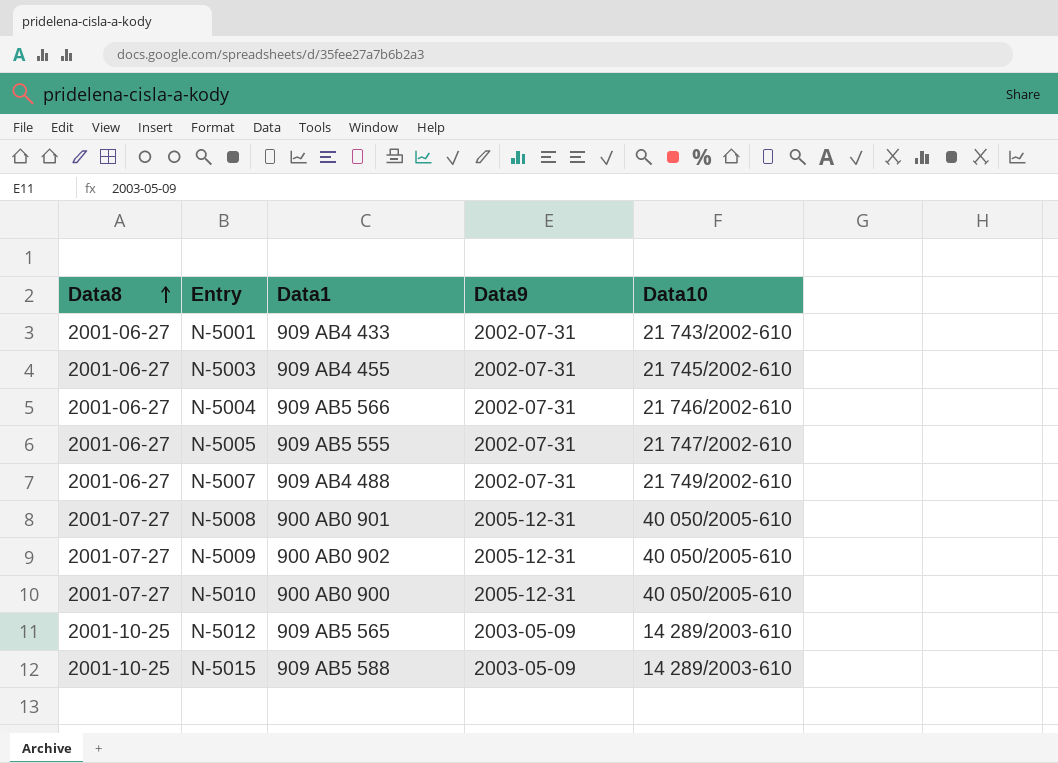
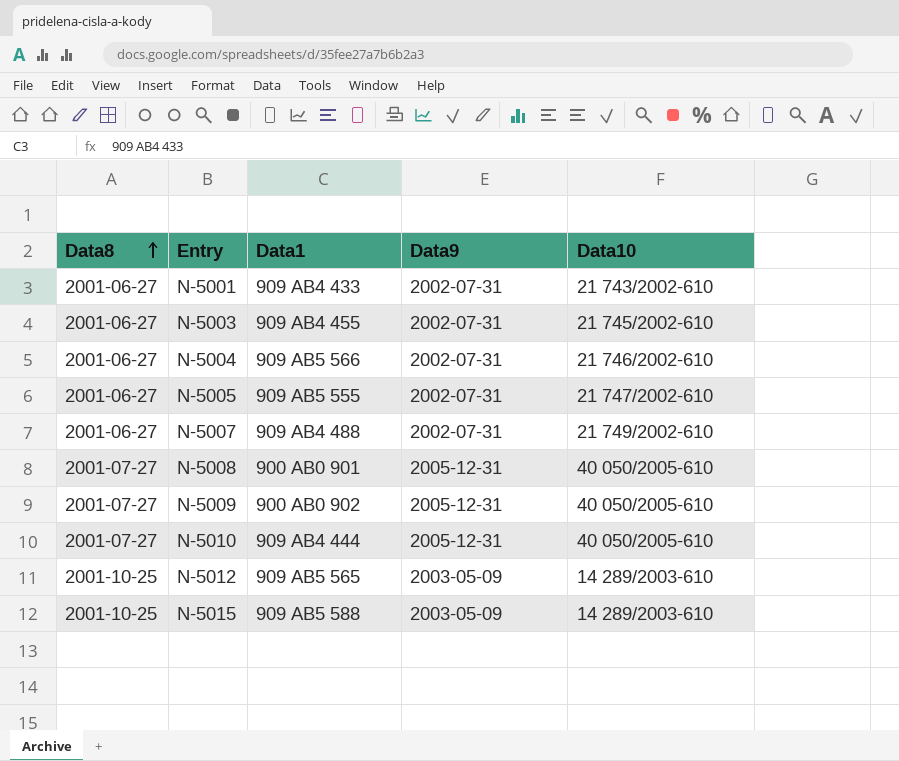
N-5010 | Data1: 900 AB0 900 -> 909 AB4 444

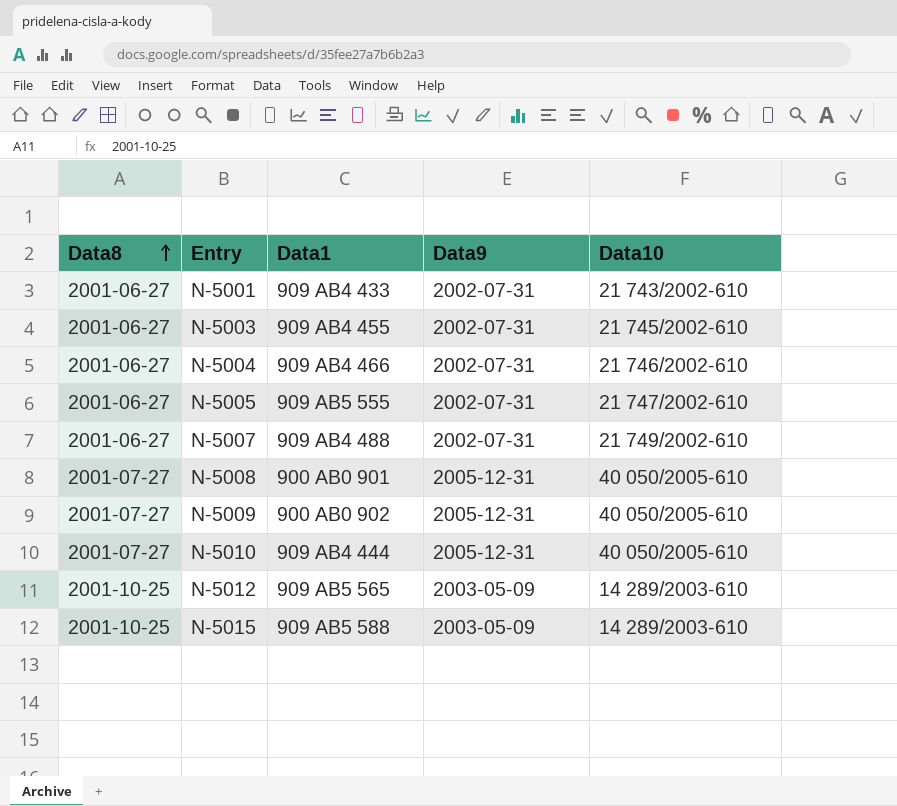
N-5004 | Data1: 909 AB5 566 -> 909 AB4 466

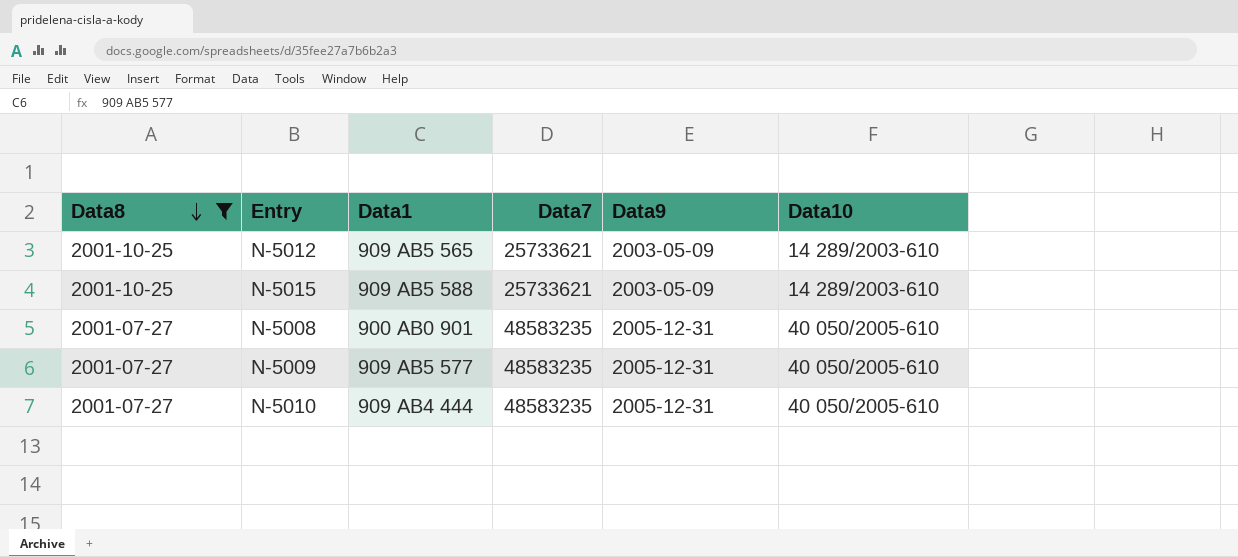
filter: none -> Data8 != 2001-06-27
row order: Data8 ascending -> Data8 descending
column Data7 | position: none -> 4
N-5009 | Data1: 900 AB0 902 -> 909 AB5 577

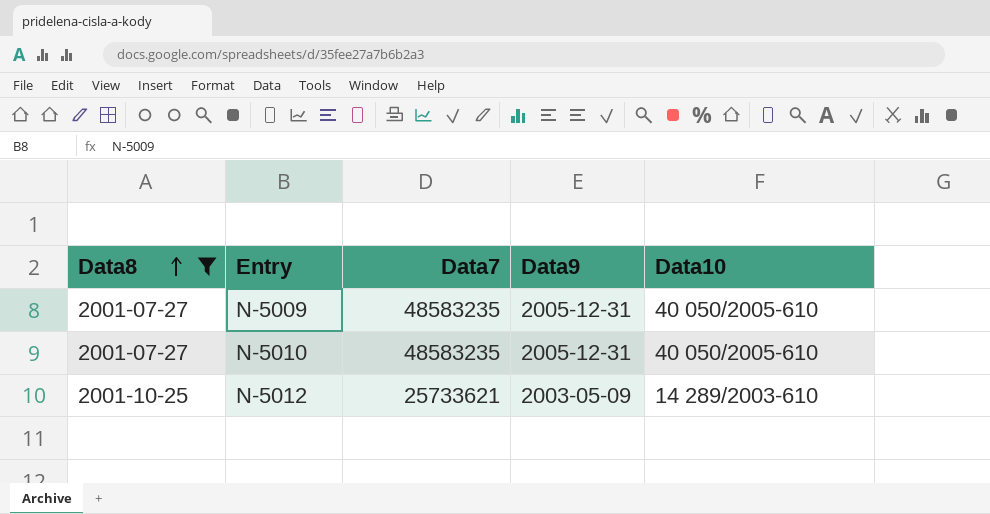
row order: Data8 descending -> Data8 ascending
column Data1 | position: 3 -> none
row N-5015: 2001-10-25 | 909 AB5 588 | 25733621 | 2003-05-09 | 14 289/2003-610 -> none
row N-5008: 2001-07-27 | 900 AB0 901 | 48583235 | 2005-12-31 | 40 050/2005-610 -> none

